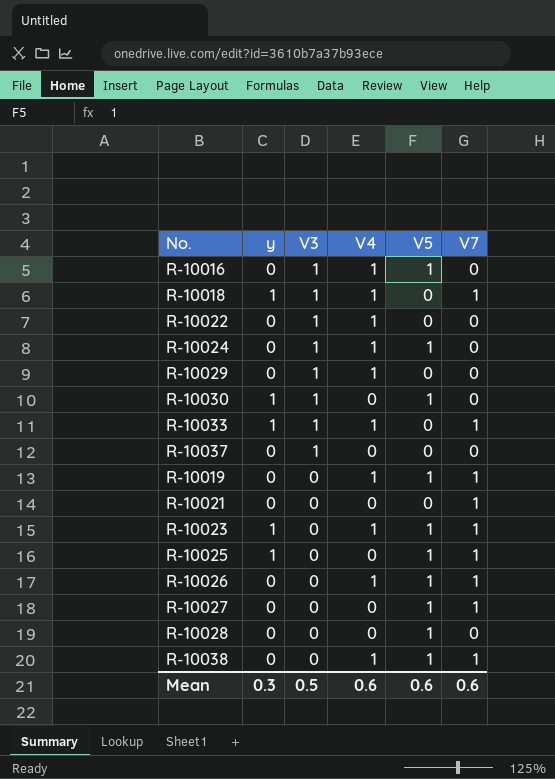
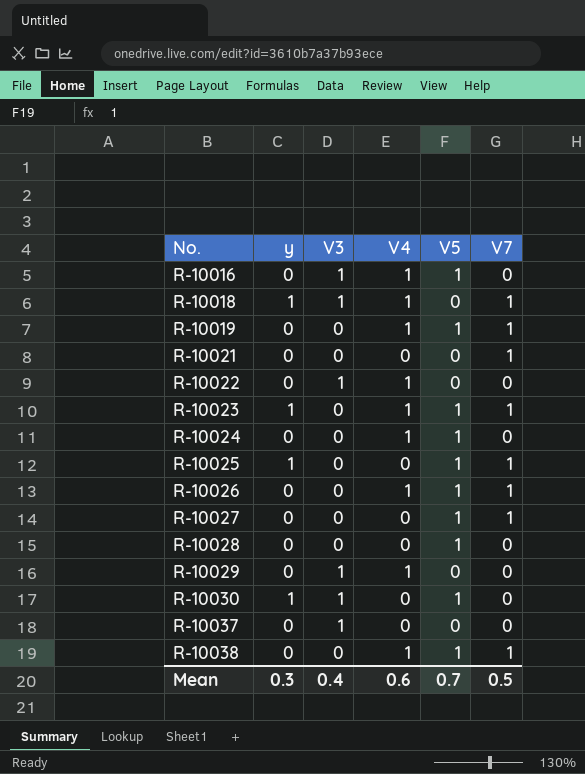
row order: V3 descending -> No. ascending
row R-10033: 1 | 1 | 1 | 0 | 1 -> none
R-10024 | V3: 1 -> 0
Mean | V3: 0.5 -> 0.4
Mean | V5: 0.6 -> 0.7
Mean | V7: 0.6 -> 0.5

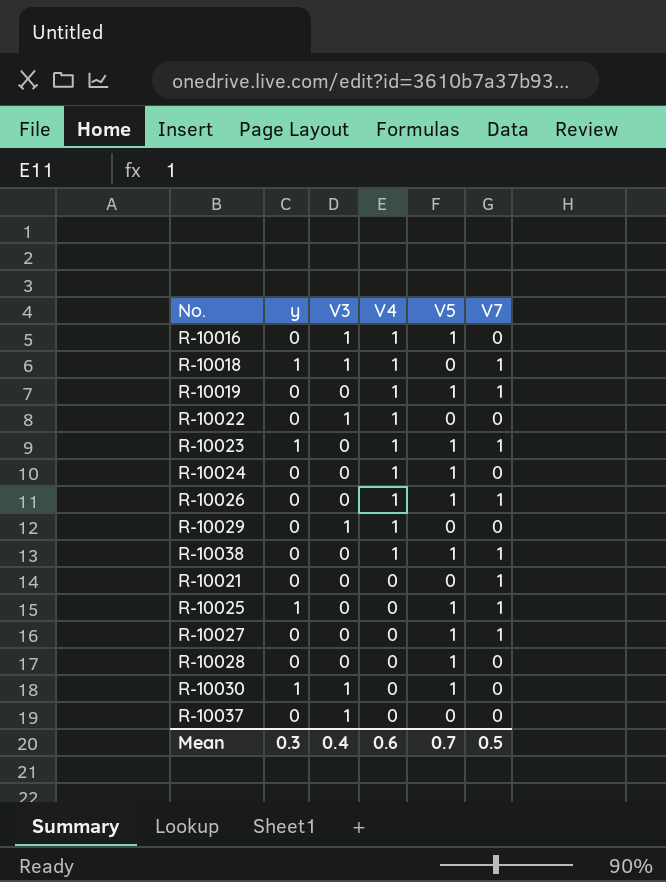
row order: No. ascending -> V4 descending

